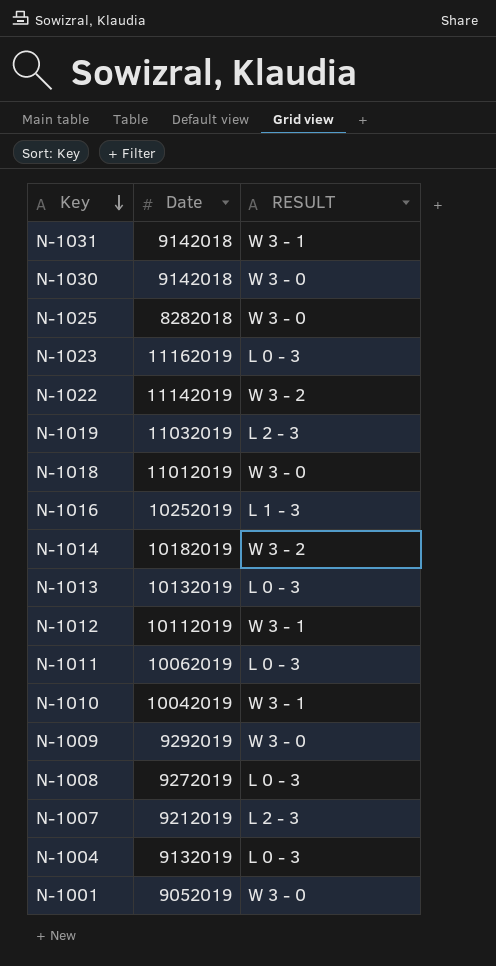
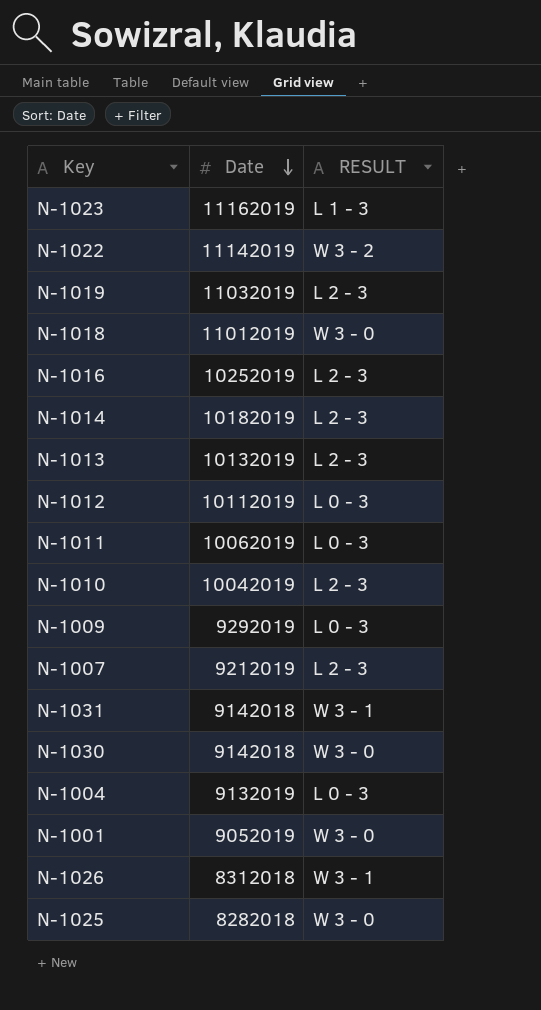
row order: Key descending -> Date descending
row N-1008: 9272019 | L 0 - 3 -> none
N-1023 | RESULT: L 0 - 3 -> L 1 - 3
N-1016 | RESULT: L 1 - 3 -> L 2 - 3
N-1014 | RESULT: W 3 - 2 -> L 2 - 3
N-1013 | RESULT: L 0 - 3 -> L 2 - 3
N-1012 | RESULT: W 3 - 1 -> L 0 - 3
N-1010 | RESULT: W 3 - 1 -> L 2 - 3
N-1009 | RESULT: W 3 - 0 -> L 0 - 3
row N-1026: none -> 8312018 | W 3 - 1

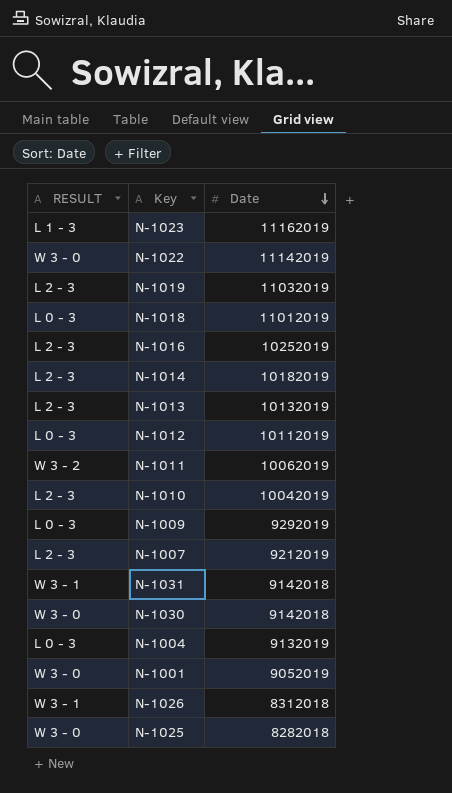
column RESULT | position: 3 -> 1
N-1022 | RESULT: W 3 - 2 -> W 3 - 0
N-1018 | RESULT: W 3 - 0 -> L 0 - 3
N-1011 | RESULT: L 0 - 3 -> W 3 - 2

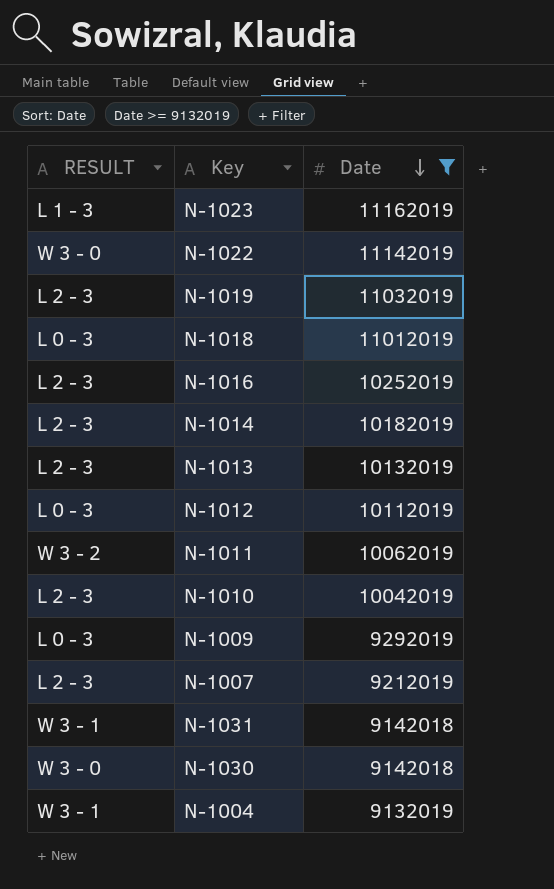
filter: none -> Date >= 9132019
N-1004 | RESULT: L 0 - 3 -> W 3 - 1

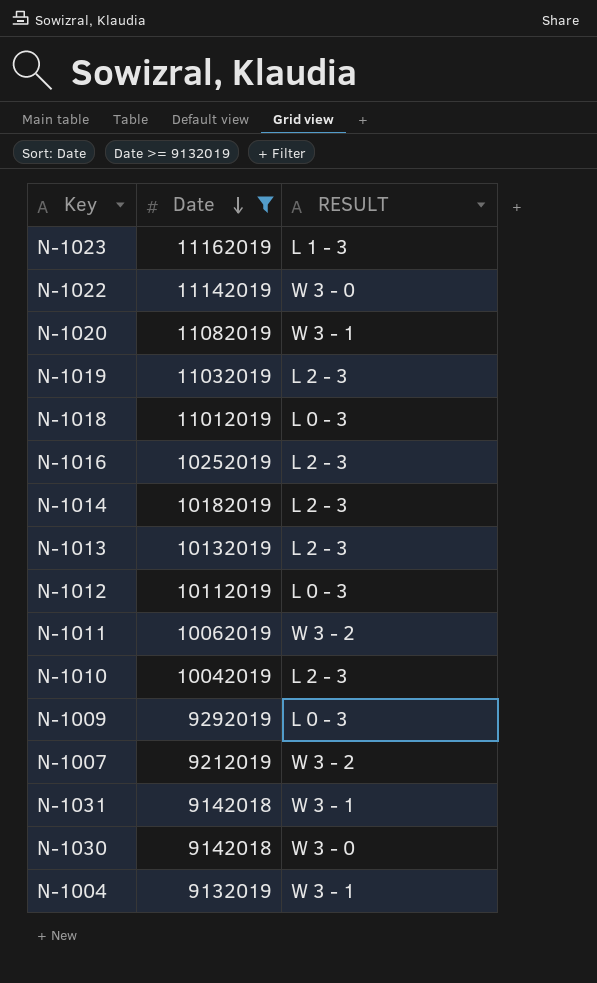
column RESULT | position: 1 -> 3
row N-1020: none -> 11082019 | W 3 - 1
N-1007 | RESULT: L 2 - 3 -> W 3 - 2

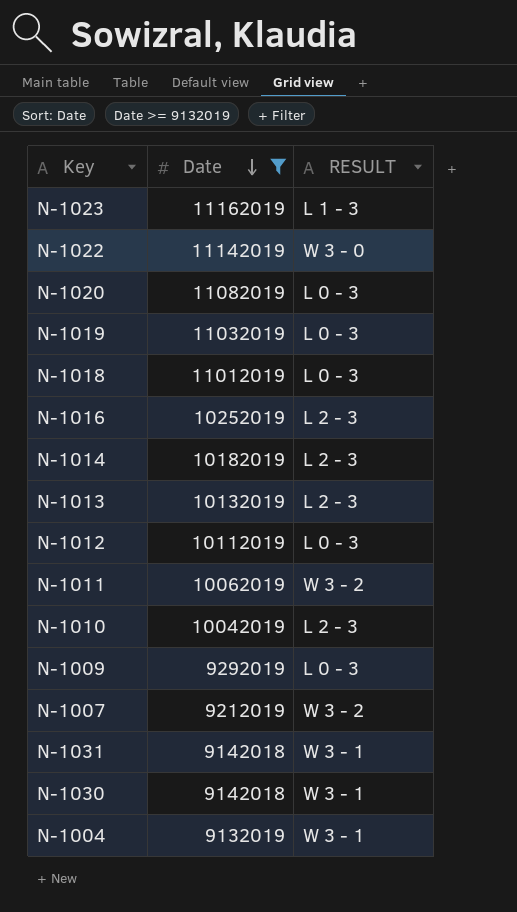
N-1020 | RESULT: W 3 - 1 -> L 0 - 3
N-1019 | RESULT: L 2 - 3 -> L 0 - 3
N-1030 | RESULT: W 3 - 0 -> W 3 - 1

